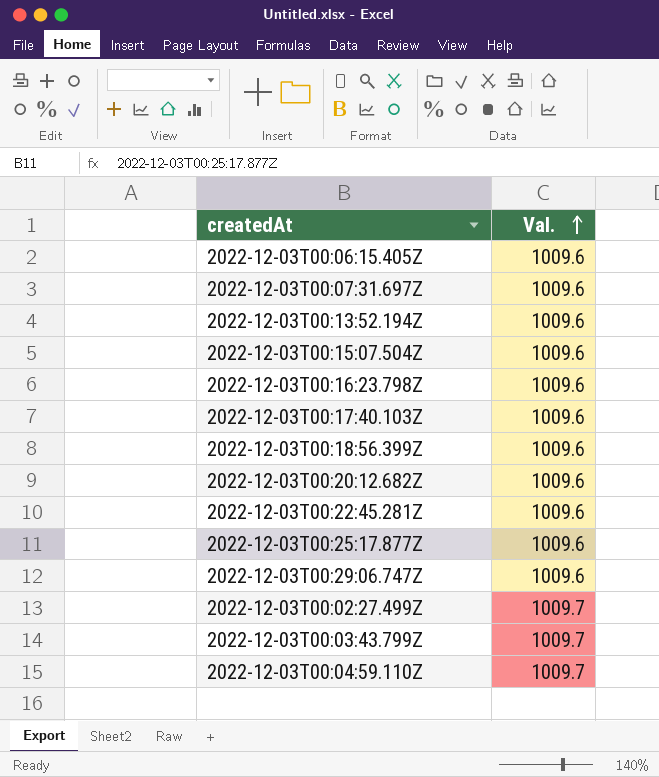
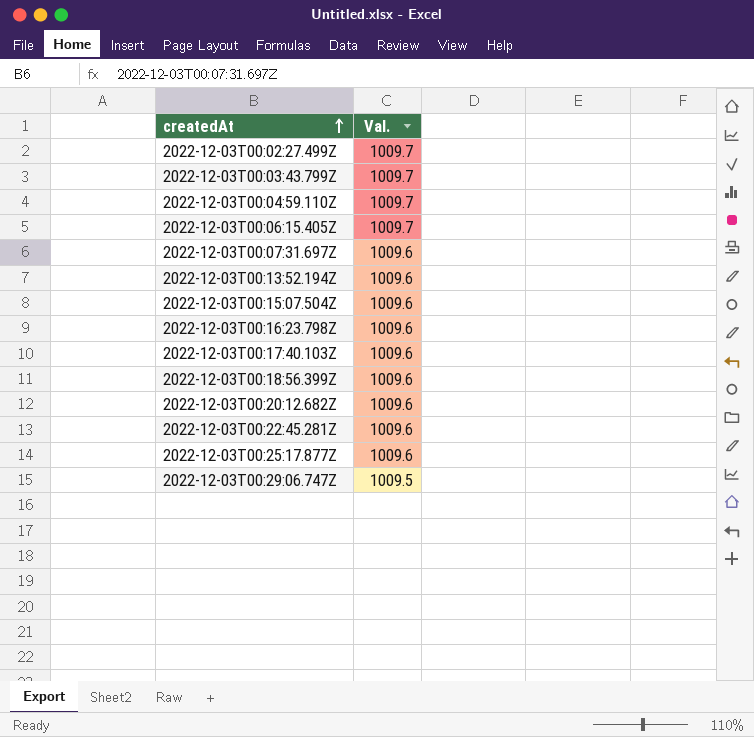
row order: Val. ascending -> createdAt ascending
2022-12-03T00:06:15.405Z | Val.: 1009.6 -> 1009.7
2022-12-03T00:29:06.747Z | Val.: 1009.6 -> 1009.5

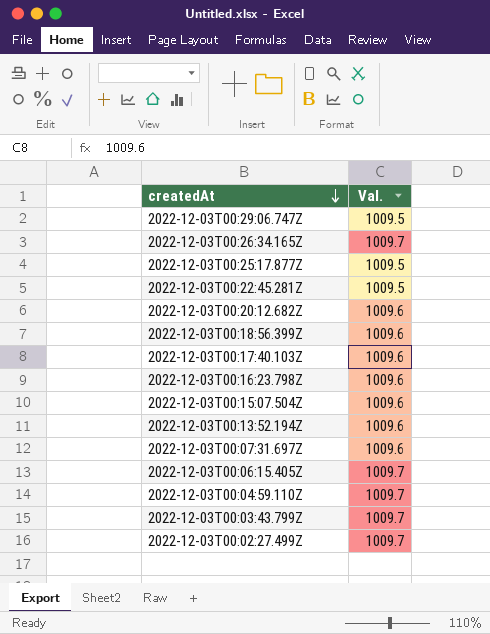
row order: createdAt ascending -> createdAt descending
row 2022-12-03T00:26:34.165Z: none -> 1009.7
2022-12-03T00:25:17.877Z | Val.: 1009.6 -> 1009.5
2022-12-03T00:22:45.281Z | Val.: 1009.6 -> 1009.5

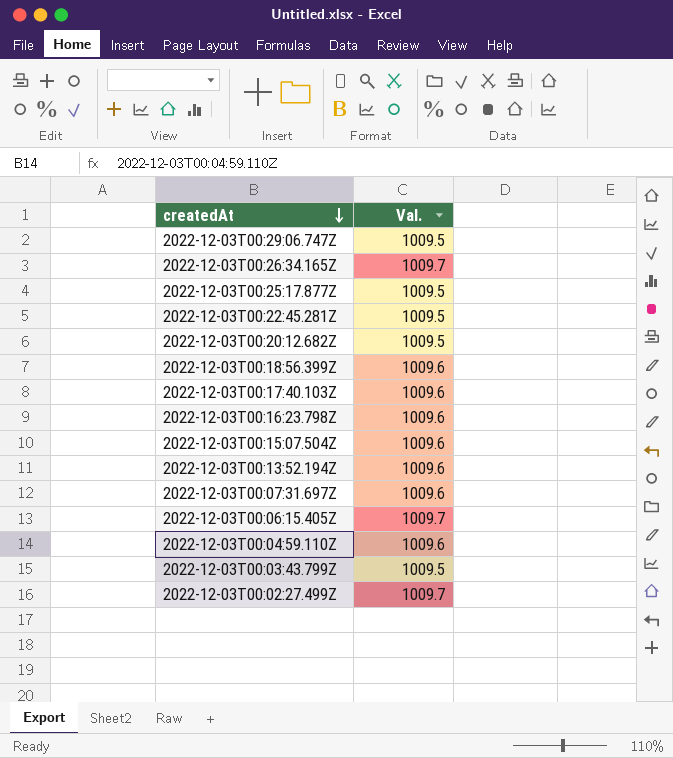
2022-12-03T00:20:12.682Z | Val.: 1009.6 -> 1009.5
2022-12-03T00:04:59.110Z | Val.: 1009.7 -> 1009.6
2022-12-03T00:03:43.799Z | Val.: 1009.7 -> 1009.5

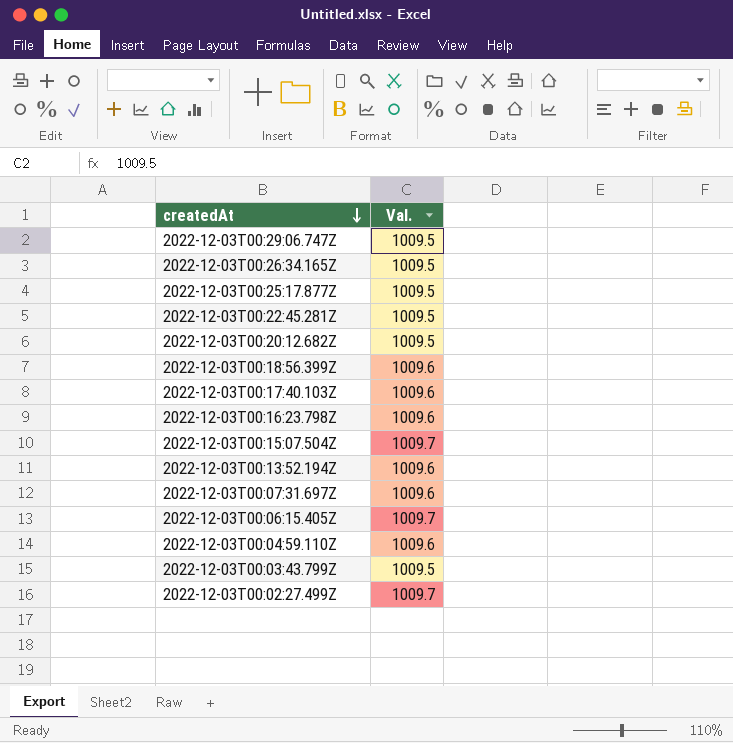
2022-12-03T00:26:34.165Z | Val.: 1009.7 -> 1009.5
2022-12-03T00:15:07.504Z | Val.: 1009.6 -> 1009.7

